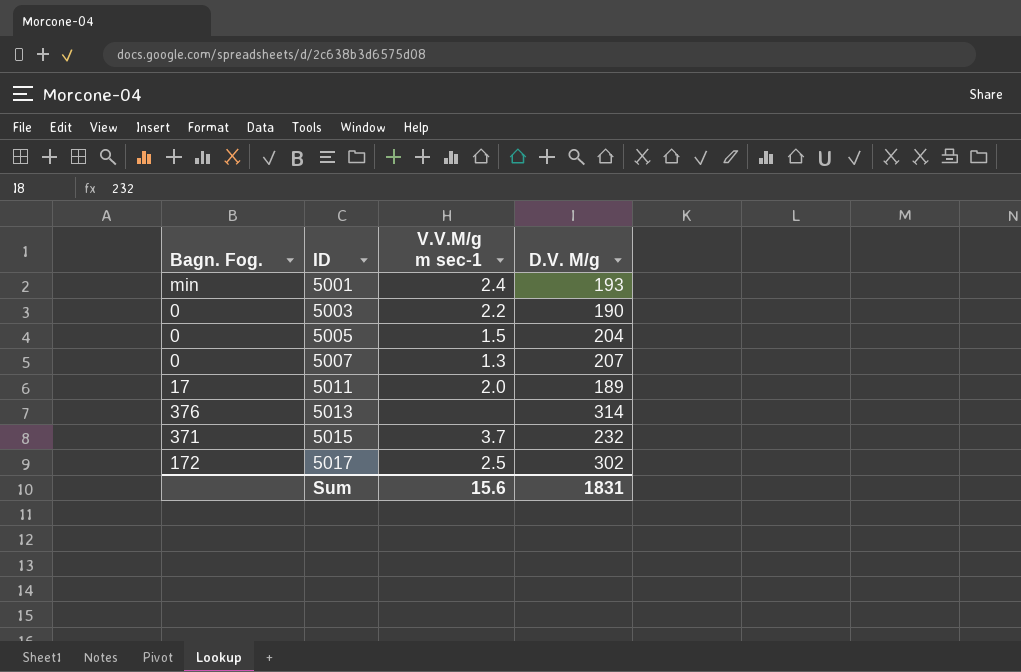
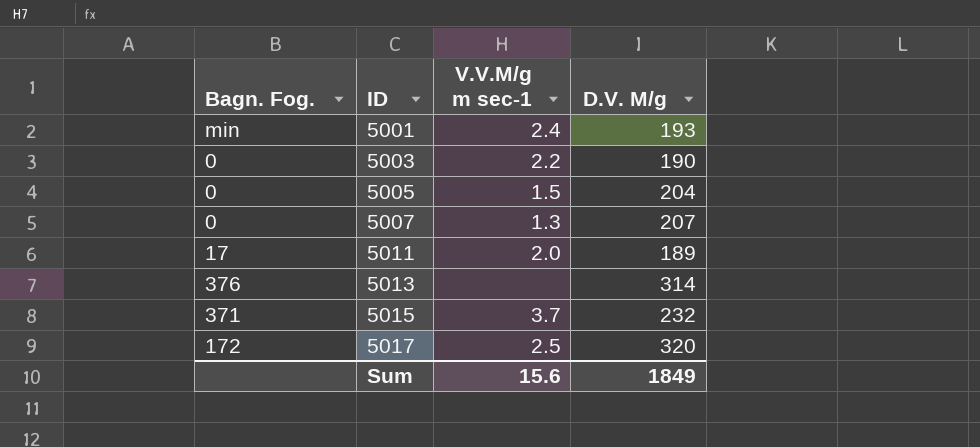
5017 | D.V. M/g: 302 -> 320
Sum | D.V. M/g: 1831 -> 1849

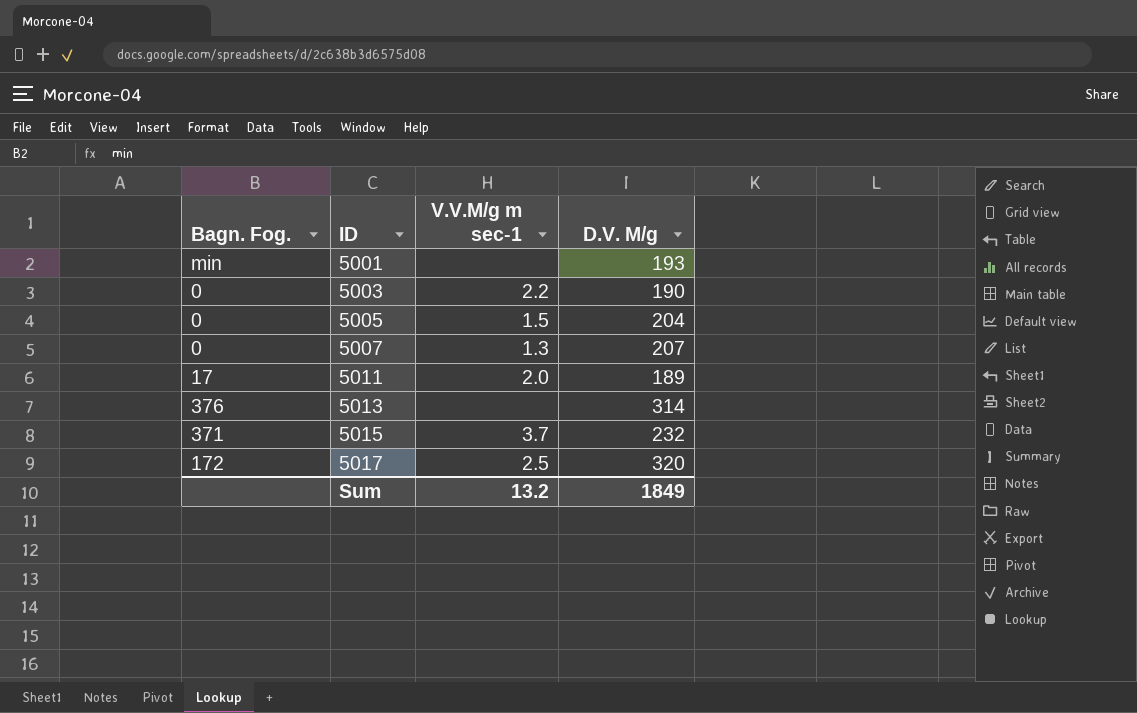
5001 | V.V.M/g m sec-1: 2.4 -> none
Sum | V.V.M/g m sec-1: 15.6 -> 13.2

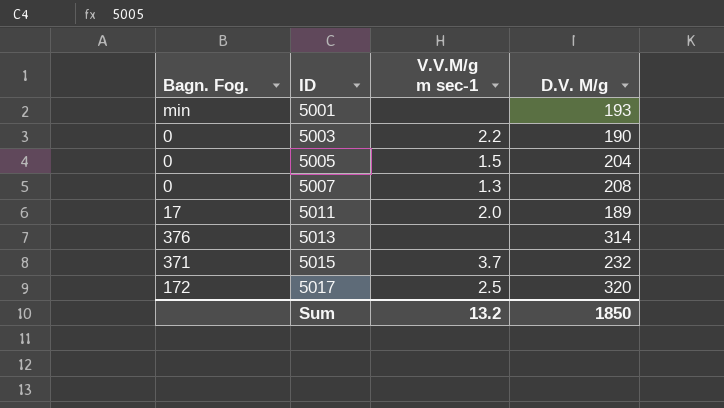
5007 | D.V. M/g: 207 -> 208
Sum | D.V. M/g: 1849 -> 1850

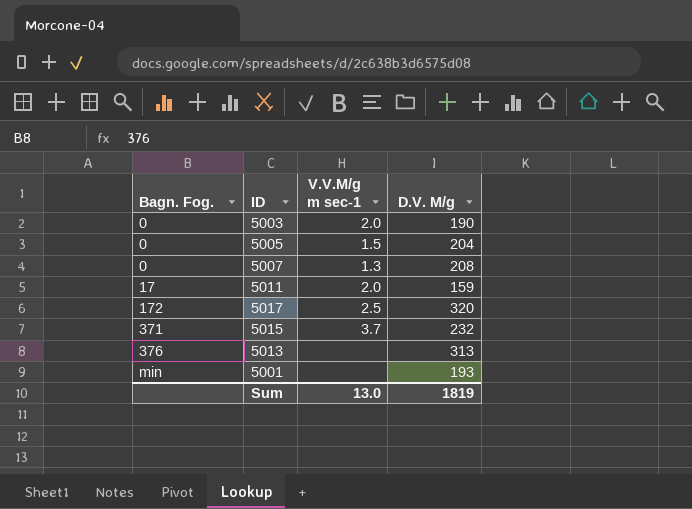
row order: ID ascending -> Bagn. Fog. ascending
5003 | V.V.M/g m sec-1: 2.2 -> 2.0
5011 | D.V. M/g: 189 -> 159
5013 | D.V. M/g: 314 -> 313
Sum | V.V.M/g m sec-1: 13.2 -> 13.0
Sum | D.V. M/g: 1850 -> 1819

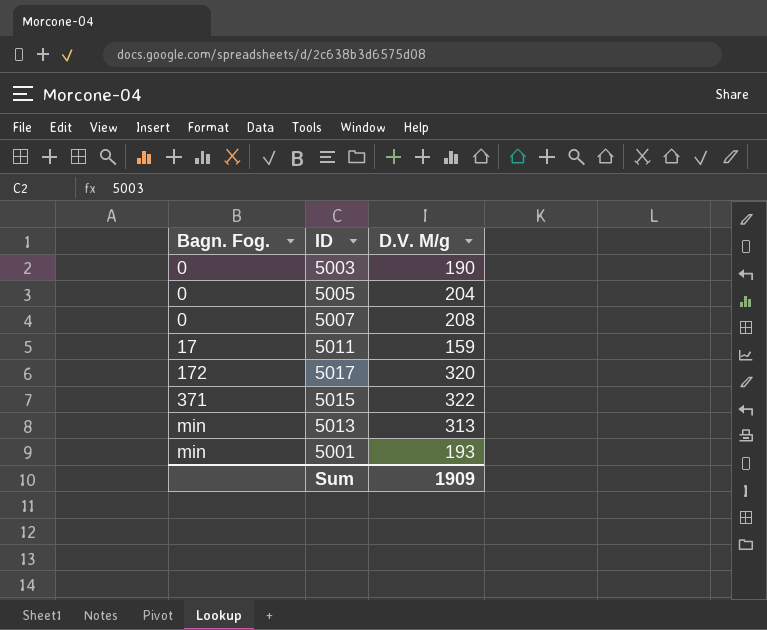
column V.V.M/g m sec-1 | position: 3 -> none
5015 | D.V. M/g: 232 -> 322
5013 | Bagn. Fog.: 376 -> min
Sum | D.V. M/g: 1819 -> 1909

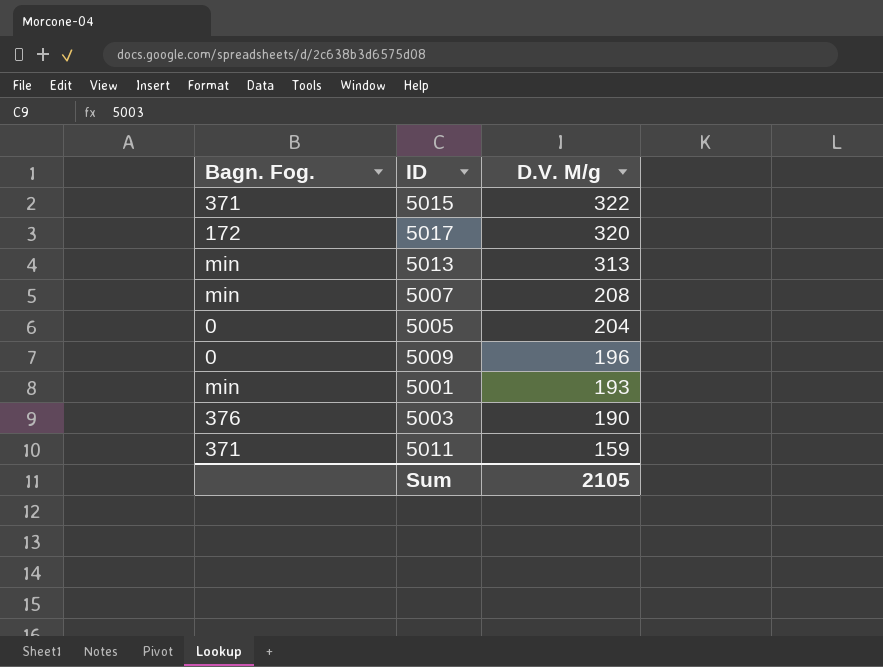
row order: Bagn. Fog. ascending -> D.V. M/g descending
5007 | Bagn. Fog.: 0 -> min
row 5009: none -> 0 | 196
5003 | Bagn. Fog.: 0 -> 376
5011 | Bagn. Fog.: 17 -> 371
Sum | D.V. M/g: 1909 -> 2105

